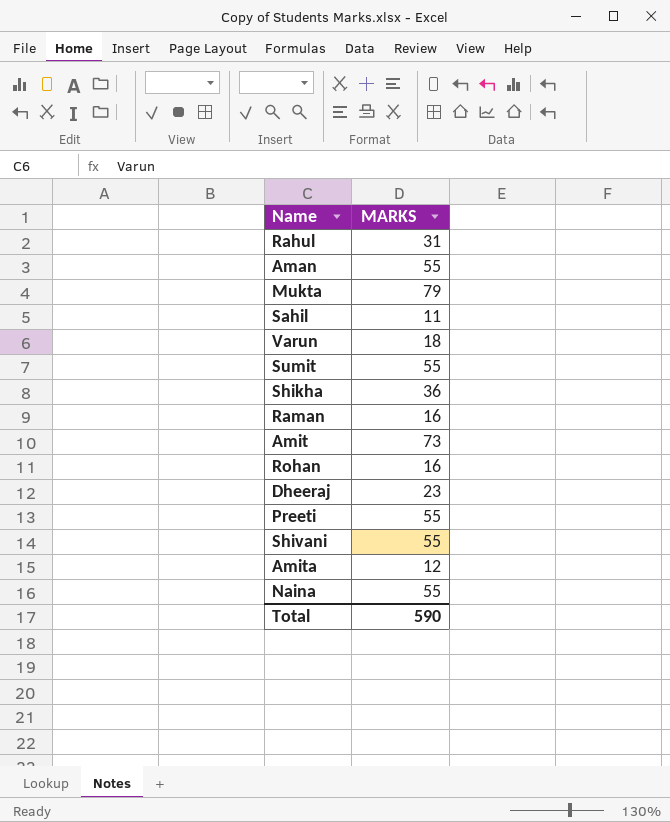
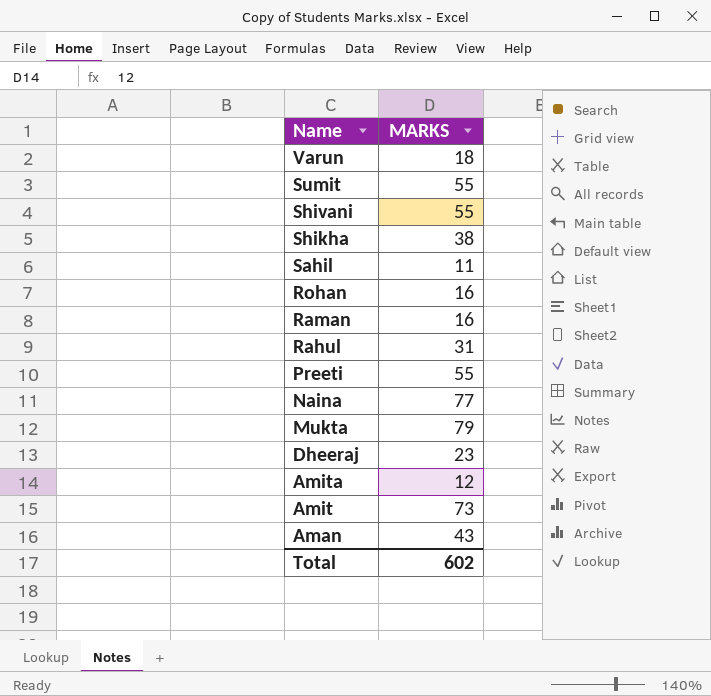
row order: none -> Name descending
Shikha | MARKS: 36 -> 38
Naina | MARKS: 55 -> 77
Aman | MARKS: 55 -> 43
Total | MARKS: 590 -> 602

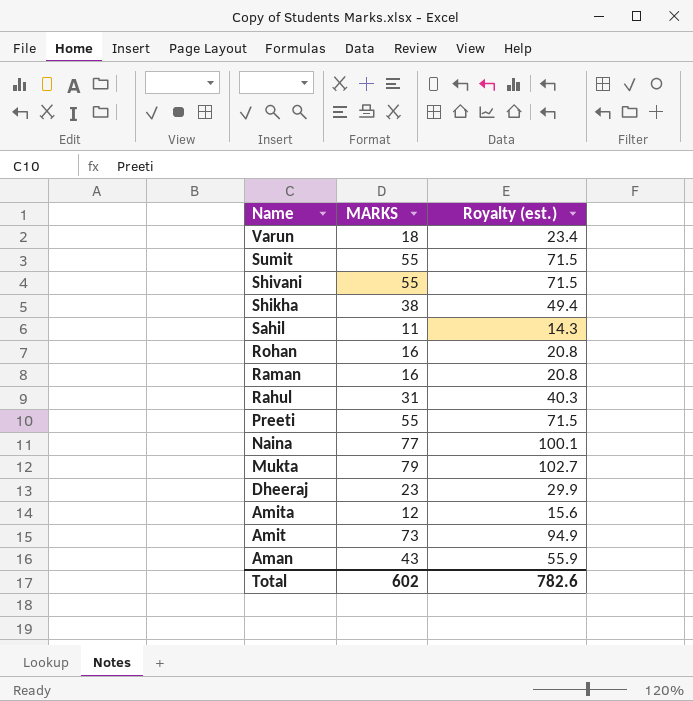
column Royalty (est.) | formula: none -> [MARKS] * 1.3

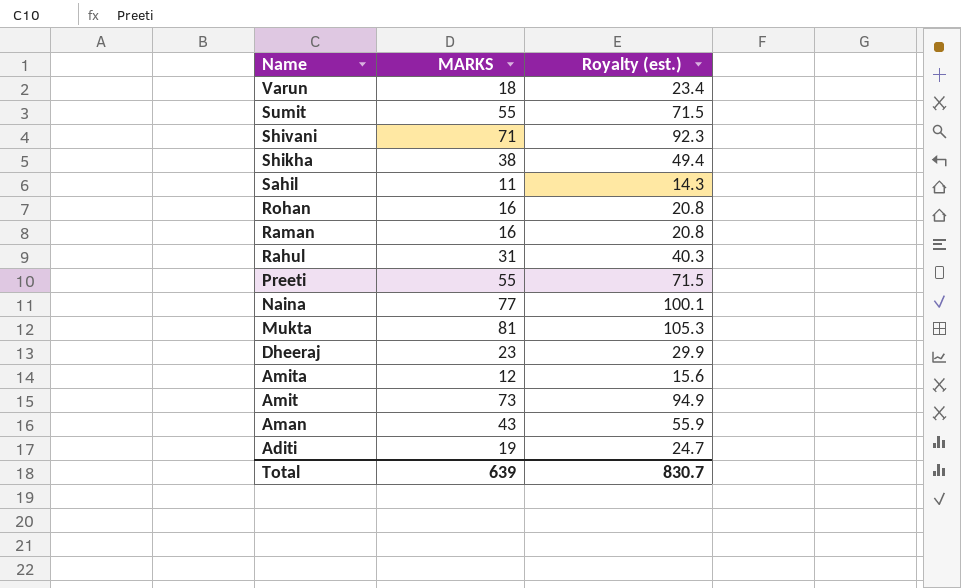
Shivani | MARKS: 55 -> 71
Shivani | Royalty (est.): 71.5 -> 92.3
Mukta | MARKS: 79 -> 81
Mukta | Royalty (est.): 102.7 -> 105.3
row Aditi: none -> 19 | 24.7
Total | MARKS: 602 -> 639
Total | Royalty (est.): 782.6 -> 830.7

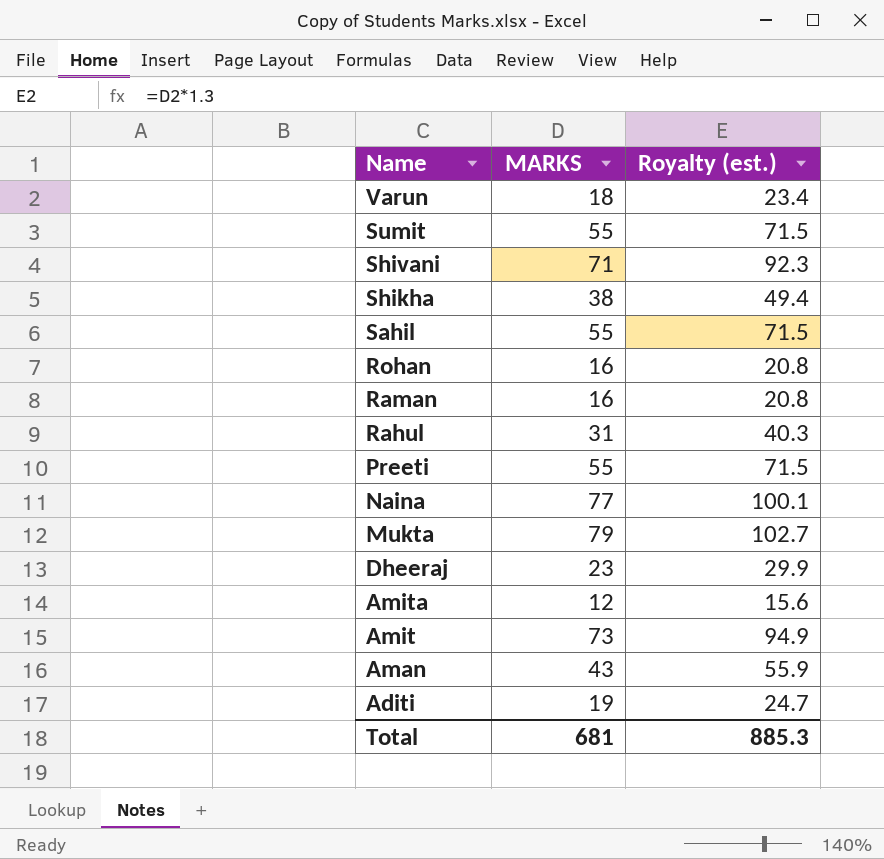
Sahil | MARKS: 11 -> 55
Sahil | Royalty (est.): 14.3 -> 71.5
Mukta | MARKS: 81 -> 79
Mukta | Royalty (est.): 105.3 -> 102.7
Total | MARKS: 639 -> 681
Total | Royalty (est.): 830.7 -> 885.3

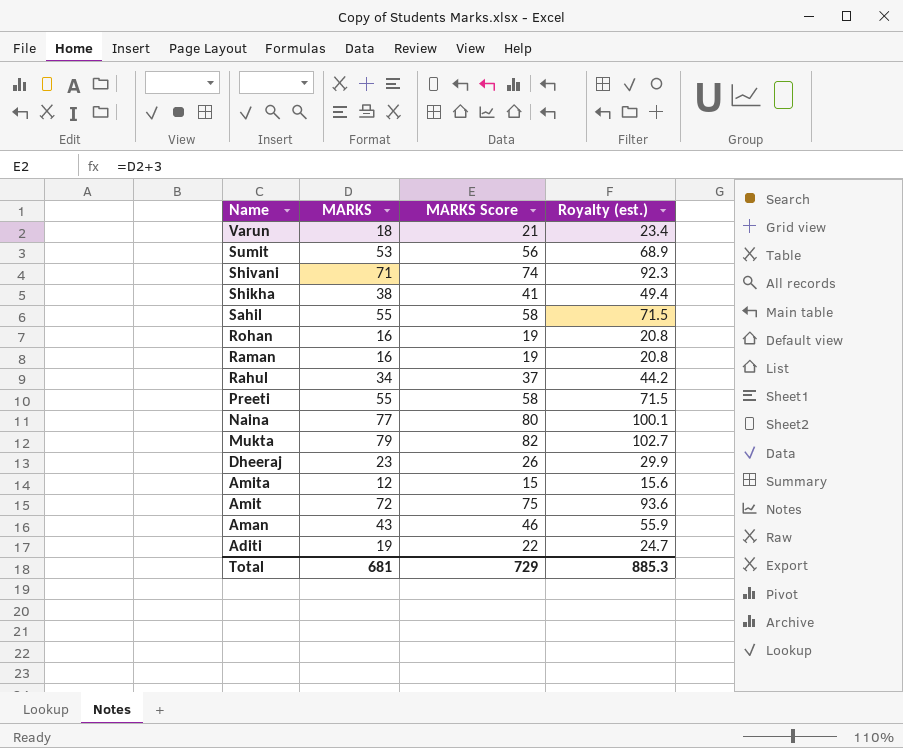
column MARKS Score | formula: none -> [MARKS] + 3
Sumit | MARKS: 55 -> 53
Sumit | Royalty (est.): 71.5 -> 68.9
Rahul | MARKS: 31 -> 34
Rahul | Royalty (est.): 40.3 -> 44.2
Amit | MARKS: 73 -> 72
Amit | Royalty (est.): 94.9 -> 93.6

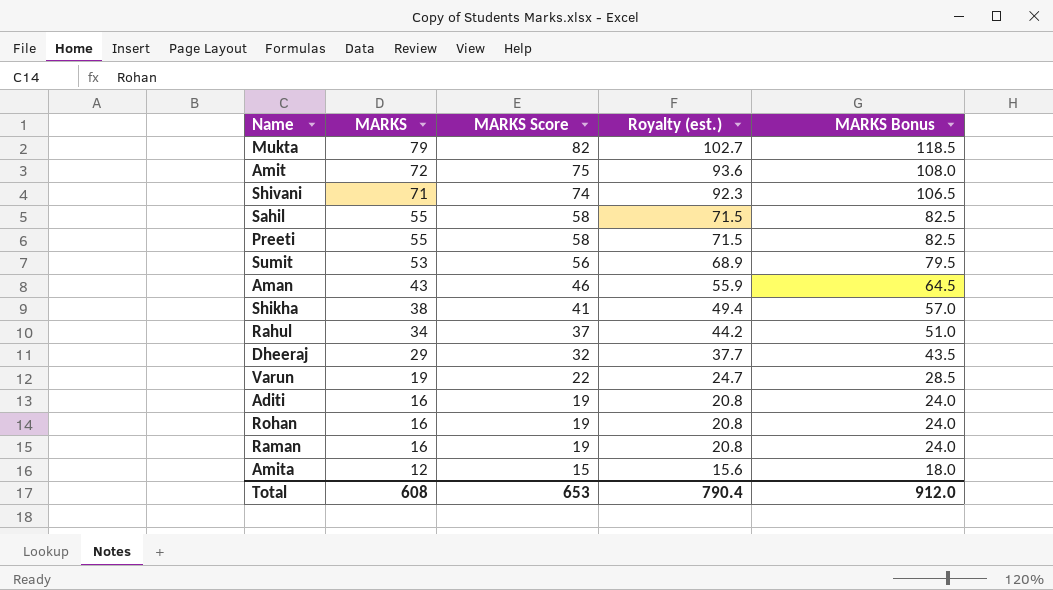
row order: Name descending -> MARKS descending
column MARKS Bonus | formula: none -> [MARKS] * 1.5
row Naina: 77 | 80 | 100.1 -> none
Dheeraj | MARKS: 23 -> 29
Dheeraj | MARKS Score: 26 -> 32
Dheeraj | Royalty (est.): 29.9 -> 37.7
Varun | MARKS: 18 -> 19
Varun | MARKS Score: 21 -> 22
Varun | Royalty (est.): 23.4 -> 24.7
Aditi | MARKS: 19 -> 16
Aditi | MARKS Score: 22 -> 19
Aditi | Royalty (est.): 24.7 -> 20.8
Total | MARKS: 681 -> 608
Total | MARKS Score: 729 -> 653
Total | Royalty (est.): 885.3 -> 790.4

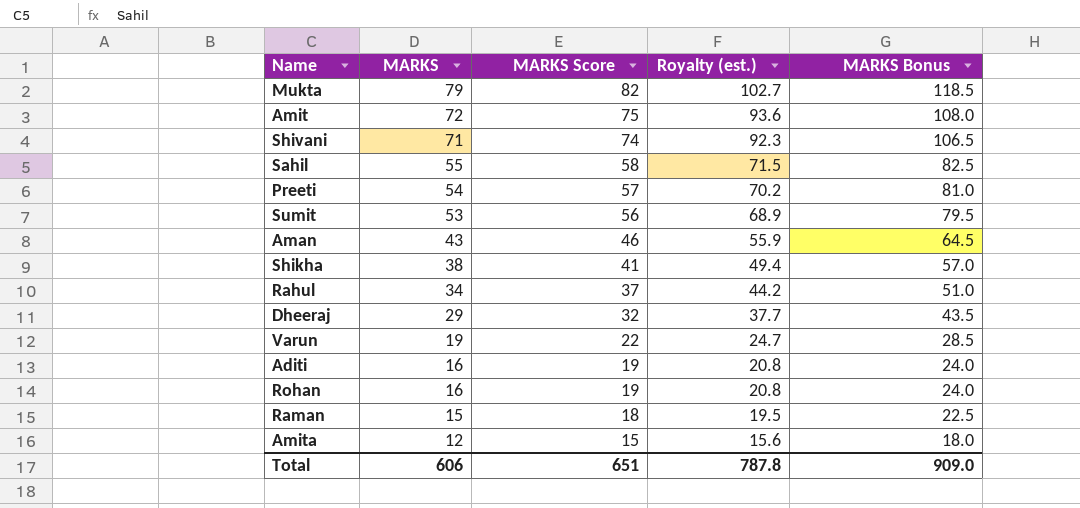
Preeti | MARKS: 55 -> 54
Preeti | MARKS Score: 58 -> 57
Preeti | Royalty (est.): 71.5 -> 70.2
Preeti | MARKS Bonus: 82.5 -> 81.0
Raman | MARKS: 16 -> 15
Raman | MARKS Score: 19 -> 18
Raman | Royalty (est.): 20.8 -> 19.5
Raman | MARKS Bonus: 24.0 -> 22.5
Total | MARKS: 608 -> 606
Total | MARKS Score: 653 -> 651
Total | Royalty (est.): 790.4 -> 787.8
Total | MARKS Bonus: 912.0 -> 909.0

